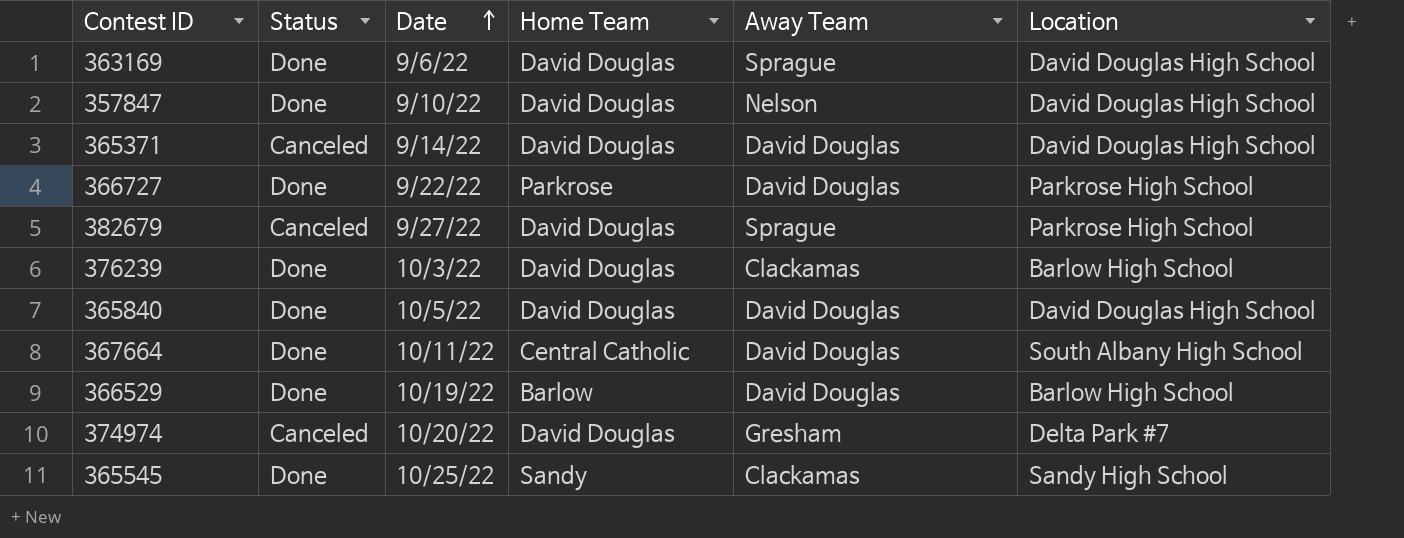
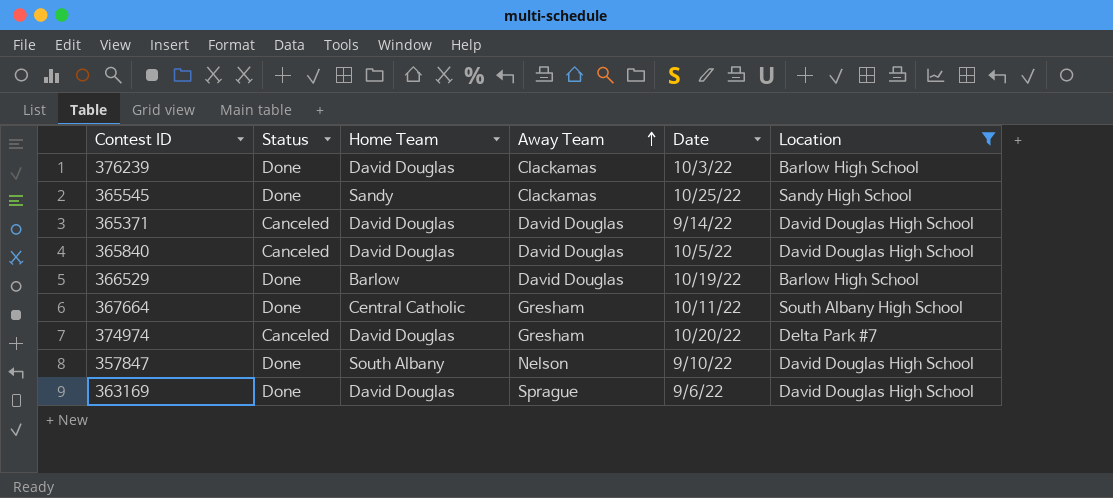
filter: none -> Location != Parkrose High School
row order: Date ascending -> Away Team ascending
column Date | position: 3 -> 5
365840 | Status: Done -> Canceled
367664 | Away Team: David Douglas -> Gresham
357847 | Home Team: David Douglas -> South Albany

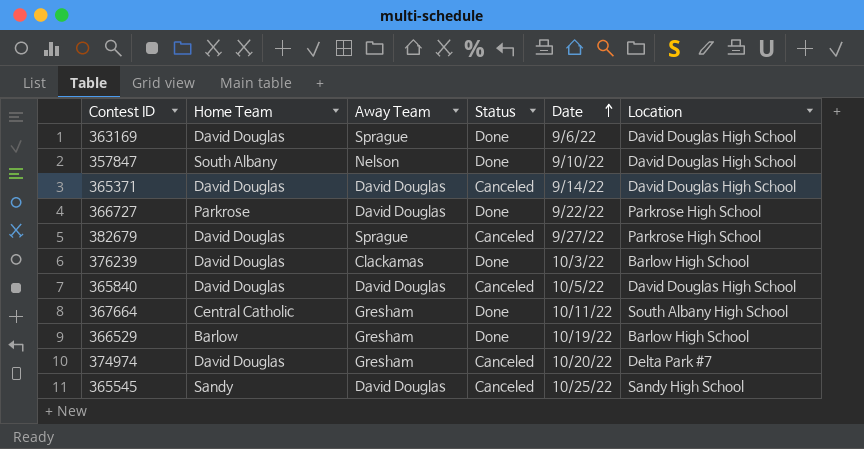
filter: Location != Parkrose High School -> none
row order: Away Team ascending -> Date ascending
column Status | position: 2 -> 4
366529 | Away Team: David Douglas -> Gresham
365545 | Away Team: Clackamas -> David Douglas
365545 | Status: Done -> Canceled

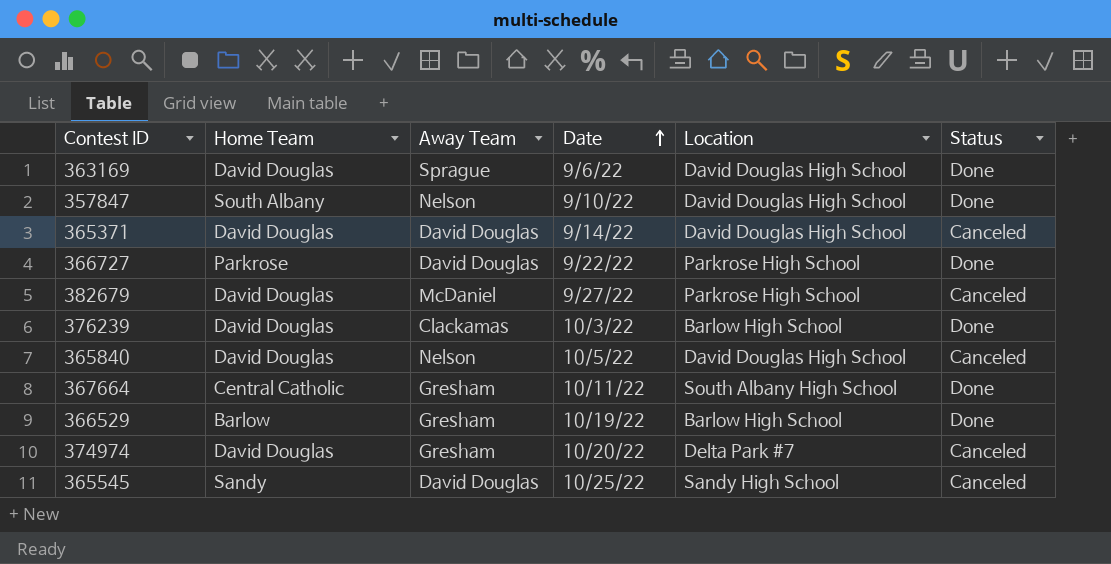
column Status | position: 4 -> 6
382679 | Away Team: Sprague -> McDaniel
365840 | Away Team: David Douglas -> Nelson

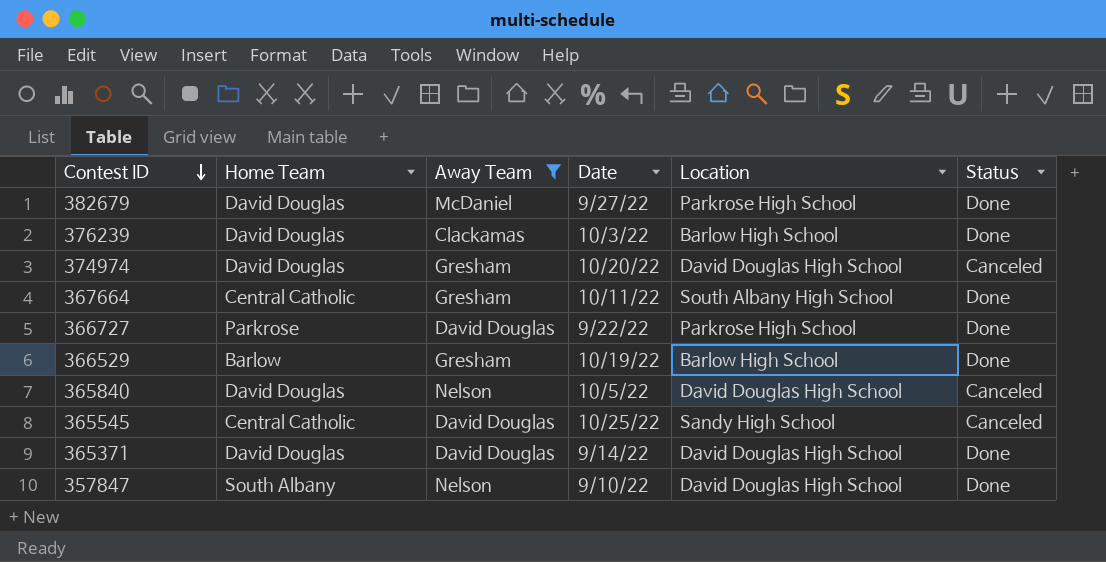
filter: none -> Away Team != Sprague
row order: Date ascending -> Contest ID descending
382679 | Status: Canceled -> Done
374974 | Location: Delta Park #7 -> David Douglas High School
365545 | Home Team: Sandy -> Central Catholic
365371 | Status: Canceled -> Done

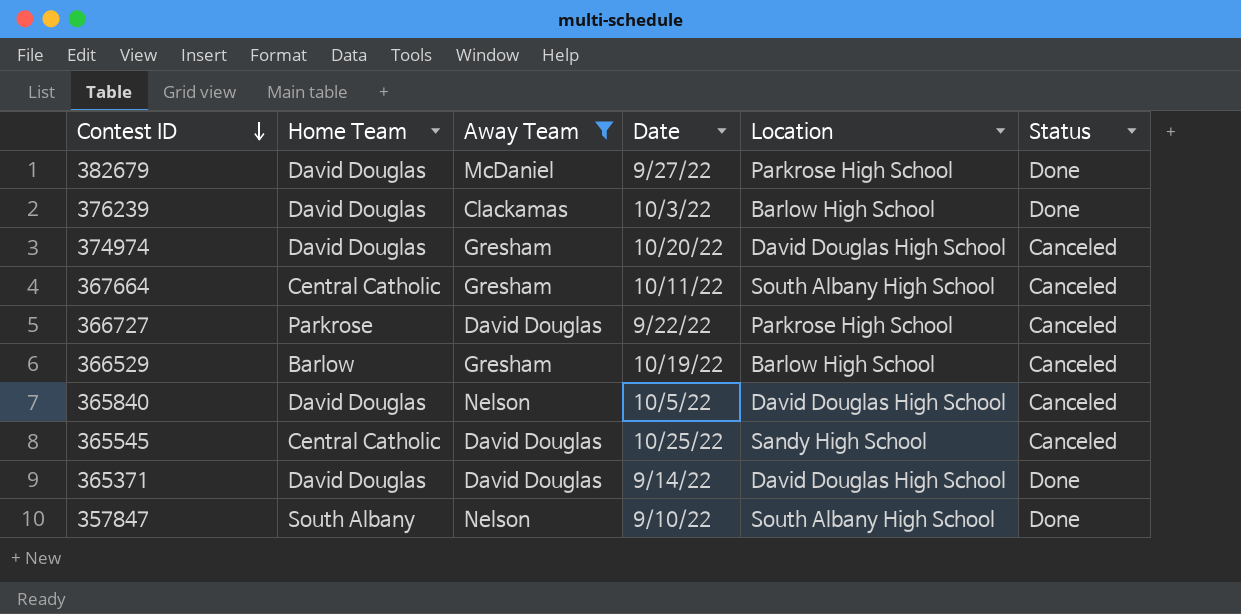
367664 | Status: Done -> Canceled
366727 | Status: Done -> Canceled
366529 | Status: Done -> Canceled
357847 | Location: David Douglas High School -> South Albany High School

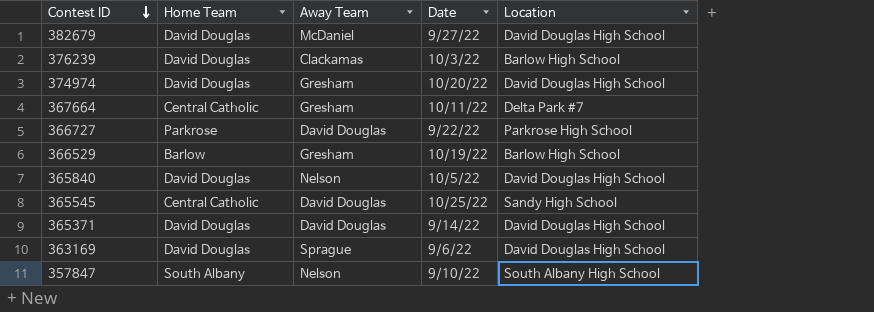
filter: Away Team != Sprague -> none
column Status | position: 6 -> none
382679 | Location: Parkrose High School -> David Douglas High School
367664 | Location: South Albany High School -> Delta Park #7

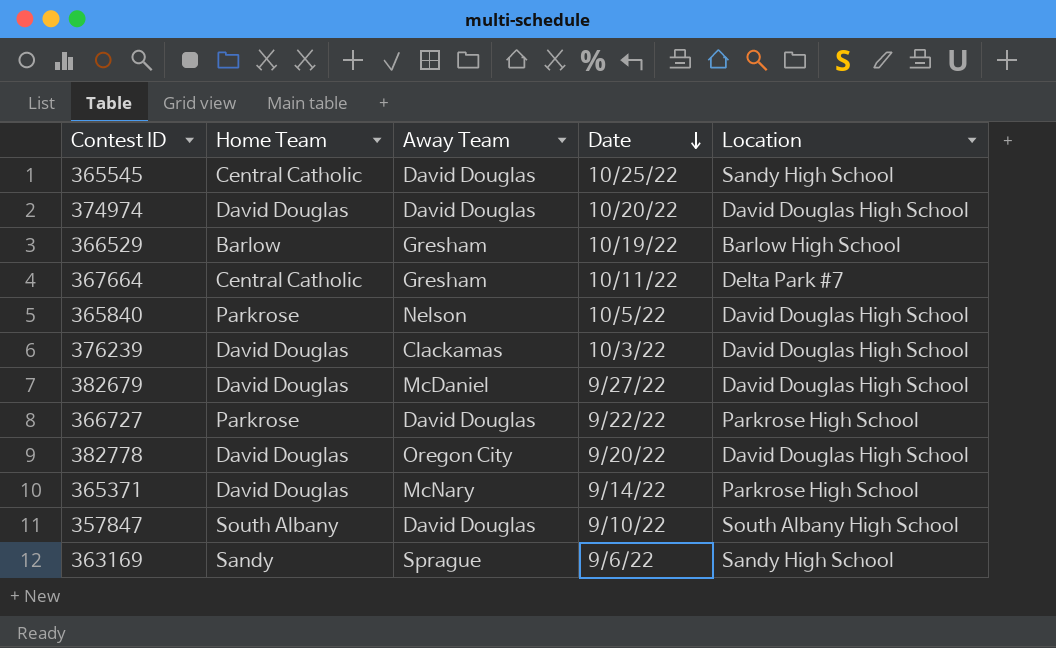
row order: Contest ID descending -> Date descending
374974 | Away Team: Gresham -> David Douglas
365840 | Home Team: David Douglas -> Parkrose
376239 | Location: Barlow High School -> David Douglas High School
row 382778: none -> David Douglas | Oregon City | 9/20/22 | David Douglas High School
365371 | Away Team: David Douglas -> McNary
365371 | Location: David Douglas High School -> Parkrose High School
357847 | Away Team: Nelson -> David Douglas
363169 | Home Team: David Douglas -> Sandy
363169 | Location: David Douglas High School -> Sandy High School

